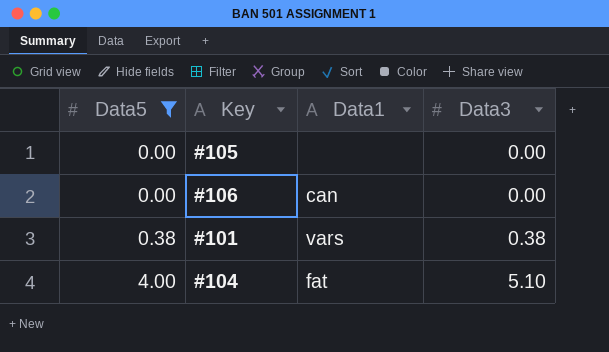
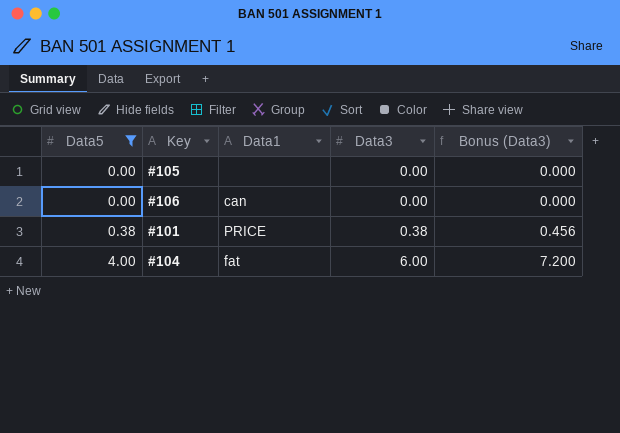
column Bonus (Data3) | formula: none -> [Data3] * 1.2
#101 | Data1: vars -> PRICE
#104 | Data3: 5.10 -> 6.00

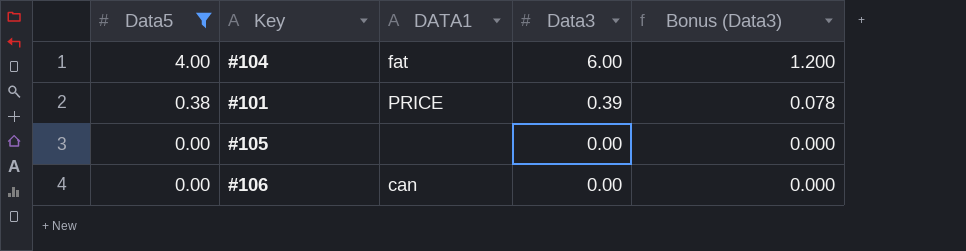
row order: Data5 ascending -> Data5 descending
column name: Data1 -> DATA1
column Bonus (Data3) | formula: [Data3] * 1.2 -> [Data3] * 0.2
#101 | Data3: 0.38 -> 0.39

